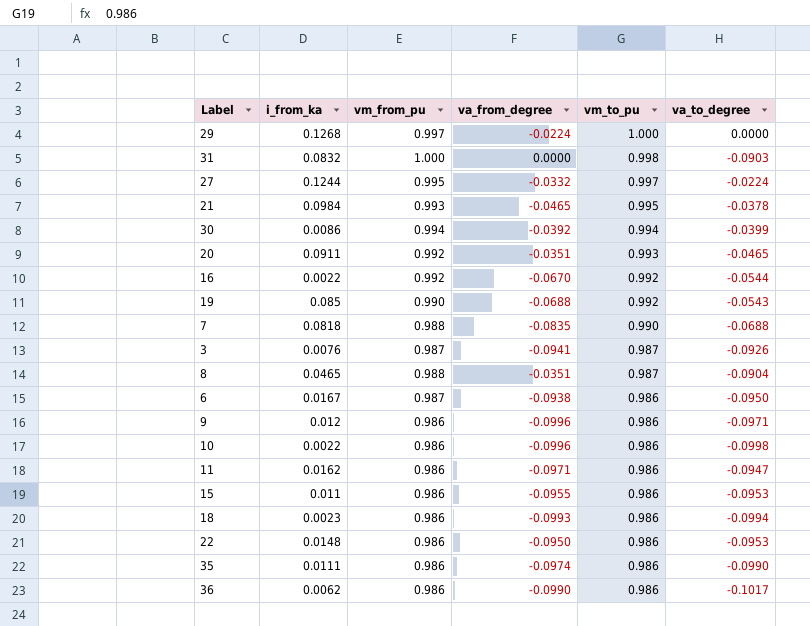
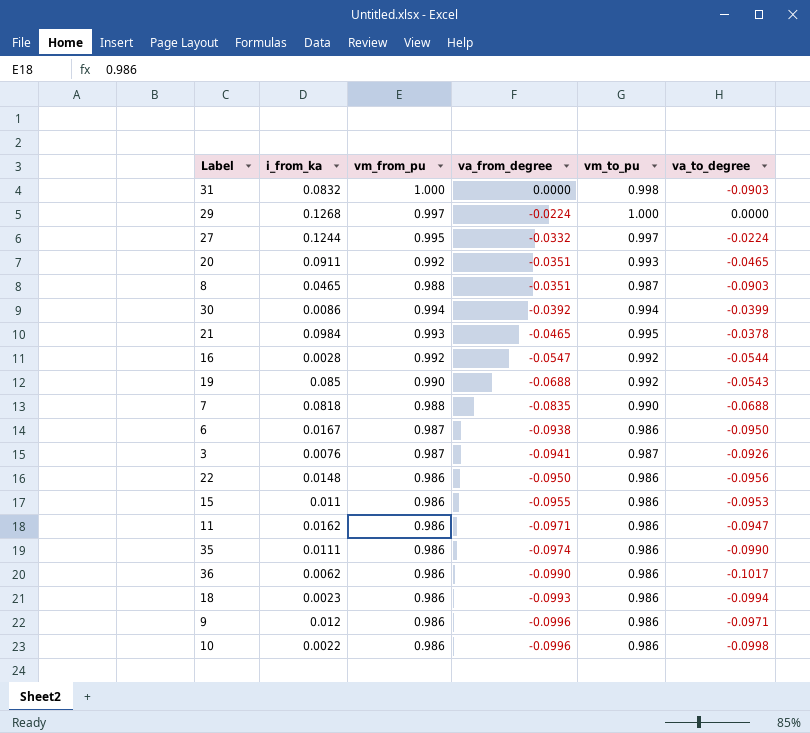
row order: vm_to_pu descending -> va_from_degree descending
8 | va_to_degree: -0.0904 -> -0.0903
16 | i_from_ka: 0.0022 -> 0.0028
16 | va_from_degree: -0.0670 -> -0.0547
22 | va_to_degree: -0.0953 -> -0.0956

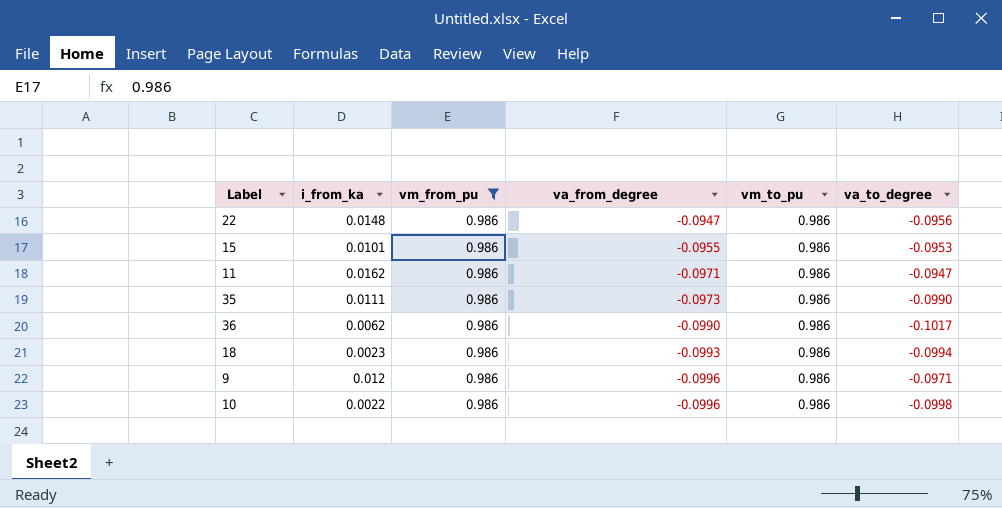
filter: none -> vm_from_pu = 0.986
22 | va_from_degree: -0.0950 -> -0.0947
15 | i_from_ka: 0.011 -> 0.0101
35 | va_from_degree: -0.0974 -> -0.0973

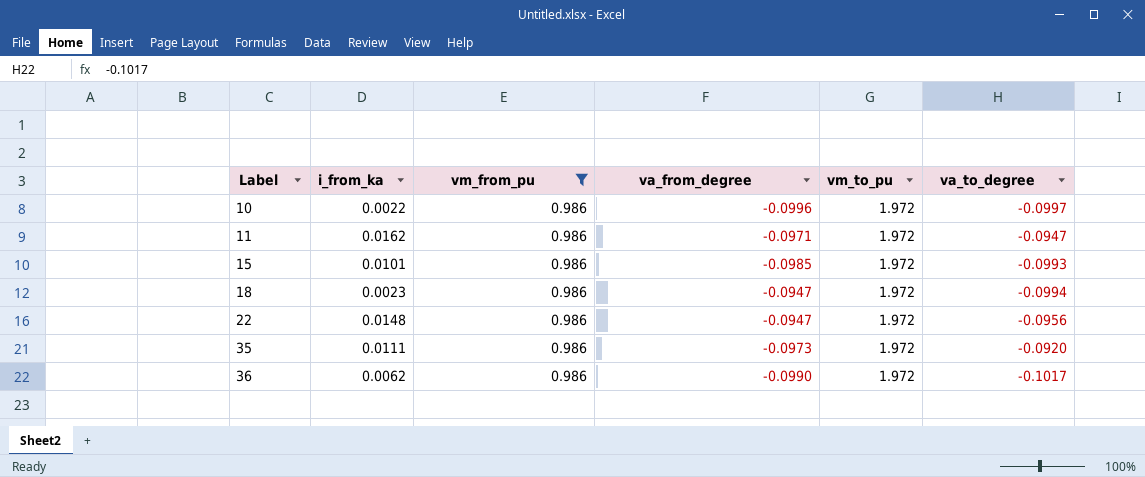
row order: va_from_degree descending -> Label ascending
row 9: 0.012 | 0.986 | -0.0996 | 0.986 | -0.0971 -> none
10 | vm_to_pu: 0.986 -> 1.972
10 | va_to_degree: -0.0998 -> -0.0997
11 | vm_to_pu: 0.986 -> 1.972
15 | va_from_degree: -0.0955 -> -0.0985
15 | vm_to_pu: 0.986 -> 1.972
15 | va_to_degree: -0.0953 -> -0.0993
18 | va_from_degree: -0.0993 -> -0.0947
18 | vm_to_pu: 0.986 -> 1.972
22 | vm_to_pu: 0.986 -> 1.972
35 | vm_to_pu: 0.986 -> 1.972
35 | va_to_degree: -0.0990 -> -0.0920
36 | vm_to_pu: 0.986 -> 1.972

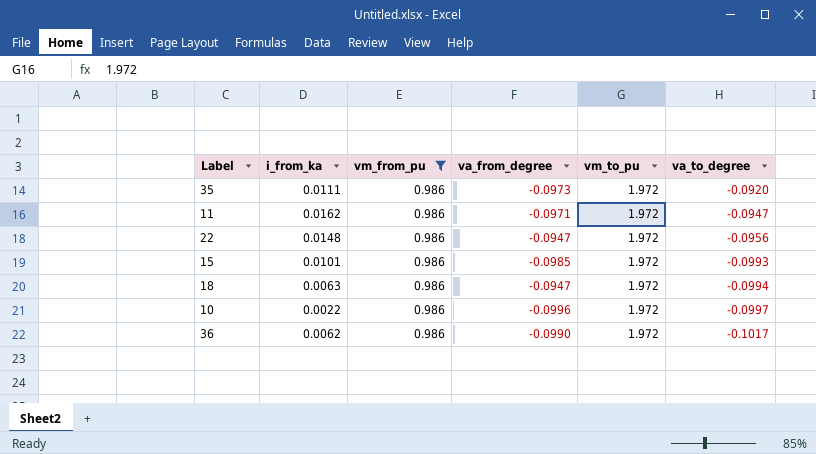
row order: Label ascending -> va_to_degree descending
18 | i_from_ka: 0.0023 -> 0.0063

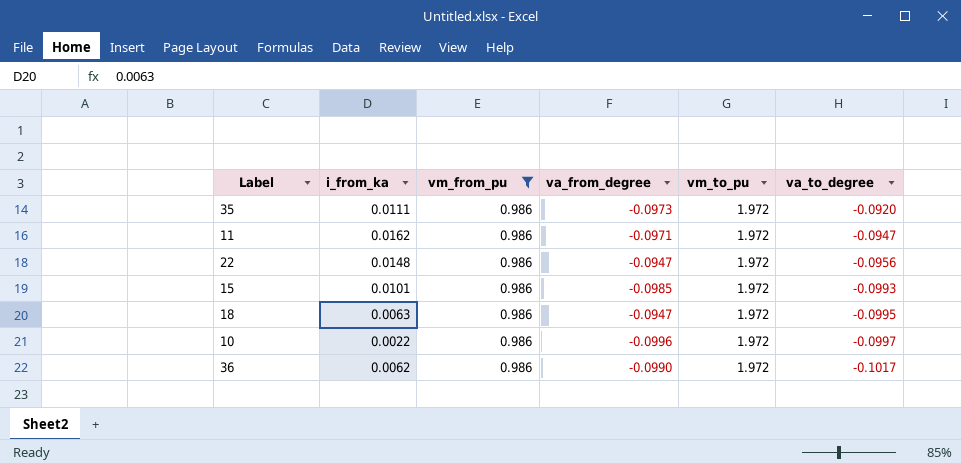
18 | va_to_degree: -0.0994 -> -0.0995

